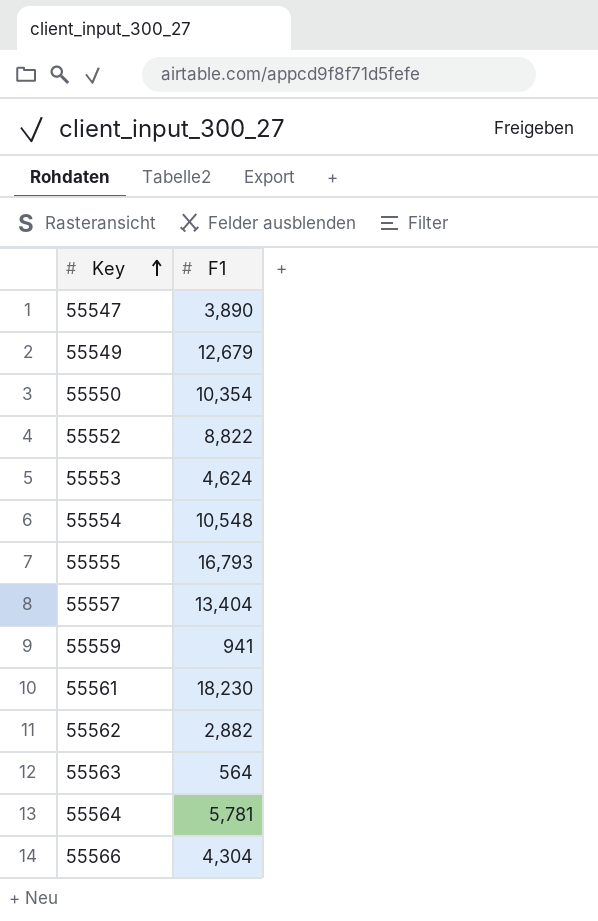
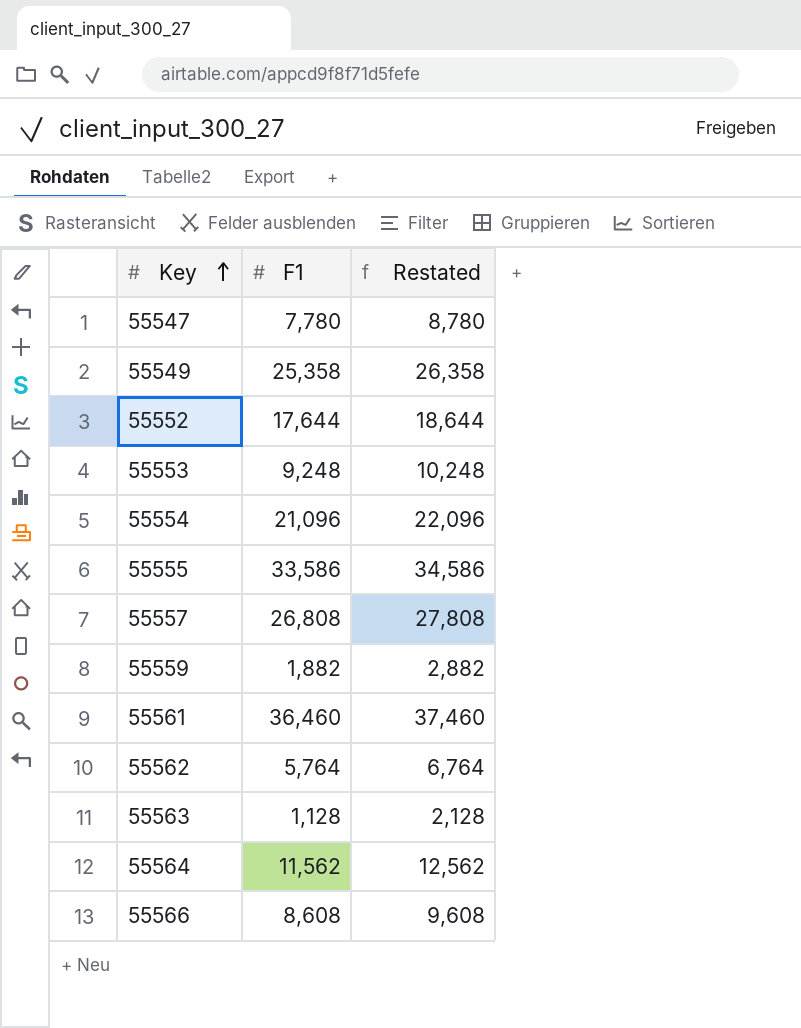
column Restated | formula: none -> [F1] + 1000
row 55550: 10,354 -> none
55547 | F1: 3,890 -> 7,780
55549 | F1: 12,679 -> 25,358
55552 | F1: 8,822 -> 17,644
55553 | F1: 4,624 -> 9,248
55554 | F1: 10,548 -> 21,096
55555 | F1: 16,793 -> 33,586
55557 | F1: 13,404 -> 26,808
55559 | F1: 941 -> 1,882
55561 | F1: 18,230 -> 36,460
55562 | F1: 2,882 -> 5,764
55563 | F1: 564 -> 1,128
55564 | F1: 5,781 -> 11,562
55566 | F1: 4,304 -> 8,608

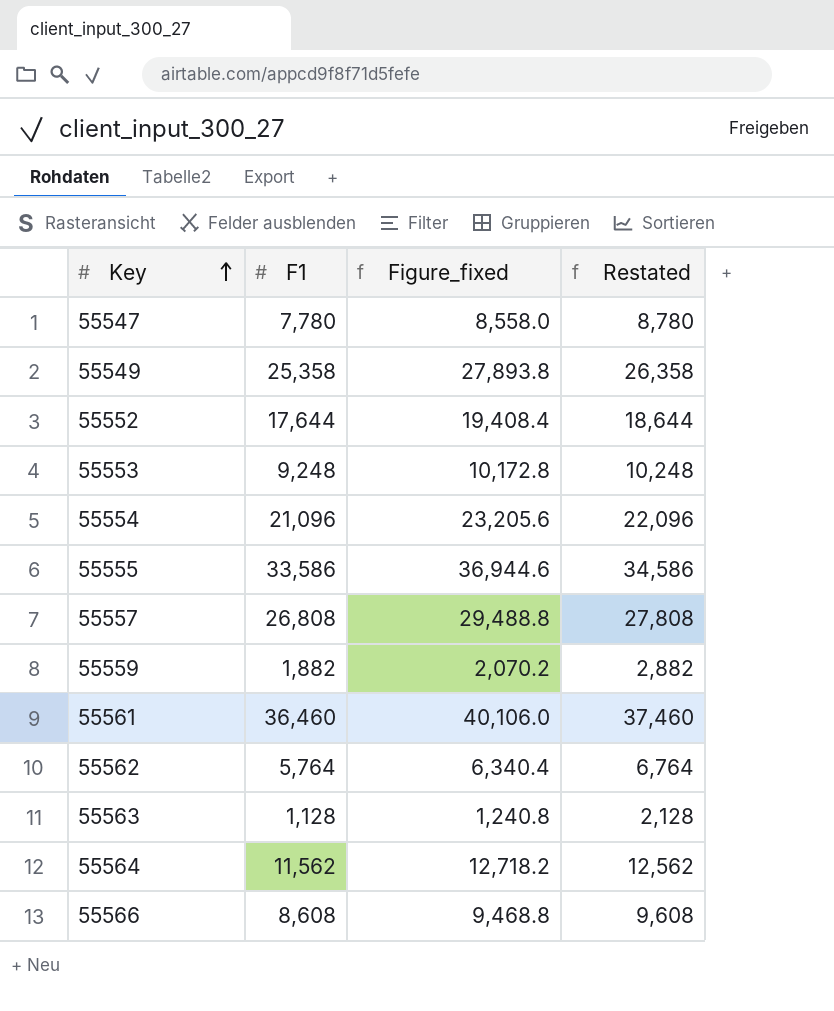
column Figure_fixed | formula: none -> [F1] * 1.1

